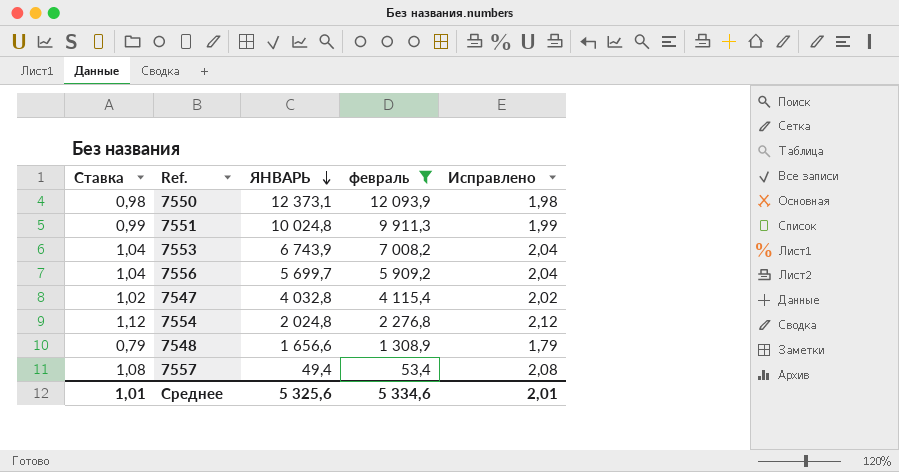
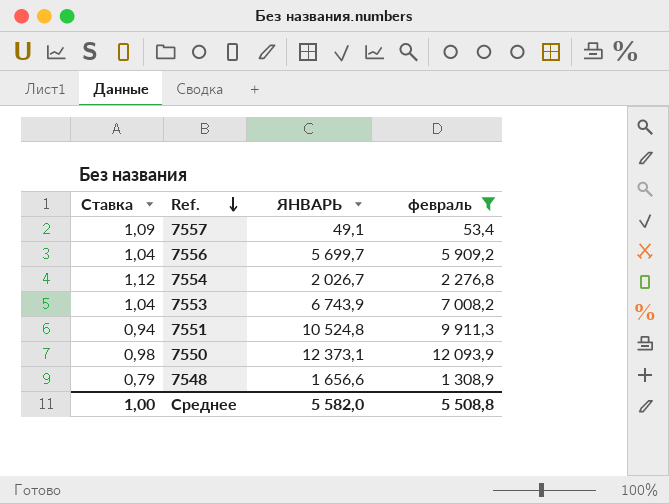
row order: ЯНВАРЬ descending -> Ref. descending
column Исправлено | formula: [Ставка] + 1 -> none
row 7547: 1,02 | 4 032,8 | 4 115,4 | 2,02 -> none
7557 | Ставка: 1,08 -> 1,09
7557 | ЯНВАРЬ: 49,4 -> 49,1
7554 | ЯНВАРЬ: 2 024,8 -> 2 026,7
7551 | Ставка: 0,99 -> 0,94
7551 | ЯНВАРЬ: 10 024,8 -> 10 524,8
Среднее | Ставка: 1,01 -> 1,00
Среднее | ЯНВАРЬ: 5 325,6 -> 5 582,0
Среднее | февраль: 5 334,6 -> 5 508,8

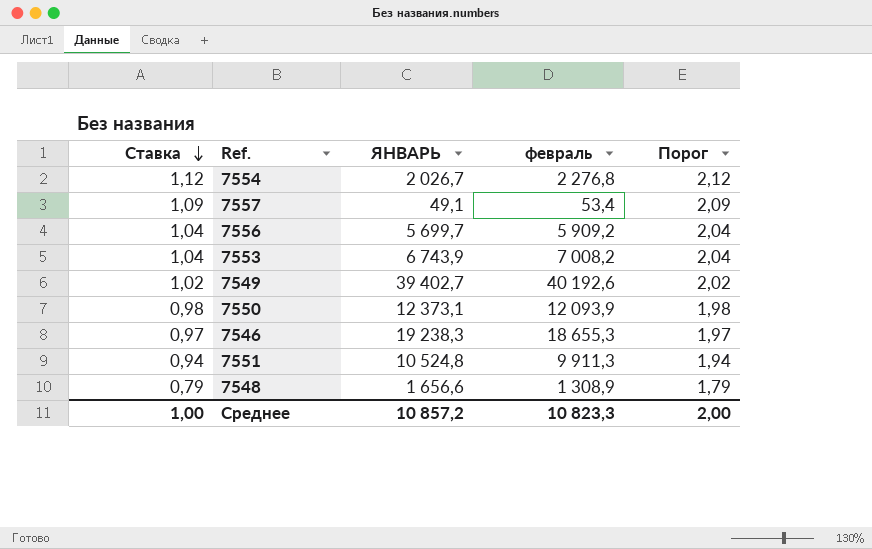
filter: февраль <= 12 093,9 -> none
row order: Ref. descending -> Ставка descending
column Порог | formula: none -> [Ставка] + 1
Среднее | ЯНВАРЬ: 5 582,0 -> 10 857,2
Среднее | февраль: 5 508,8 -> 10 823,3

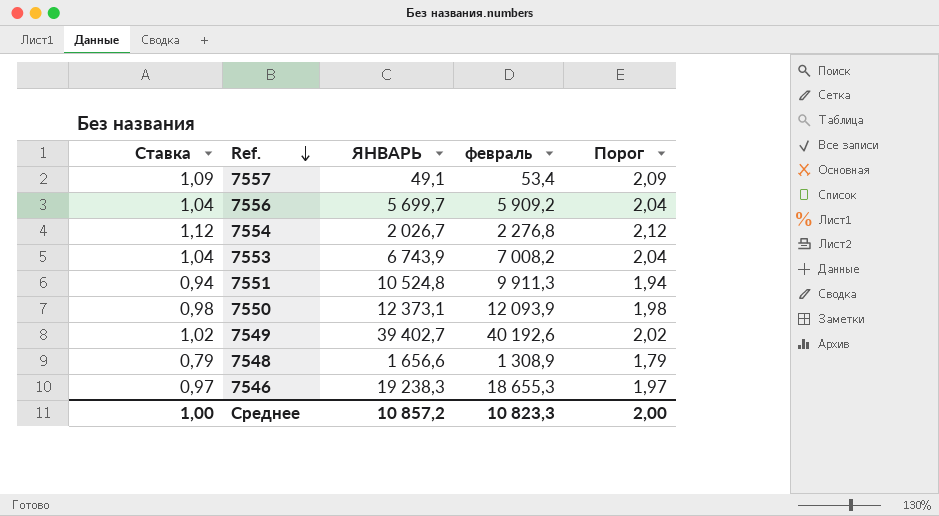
row order: Ставка descending -> Ref. descending

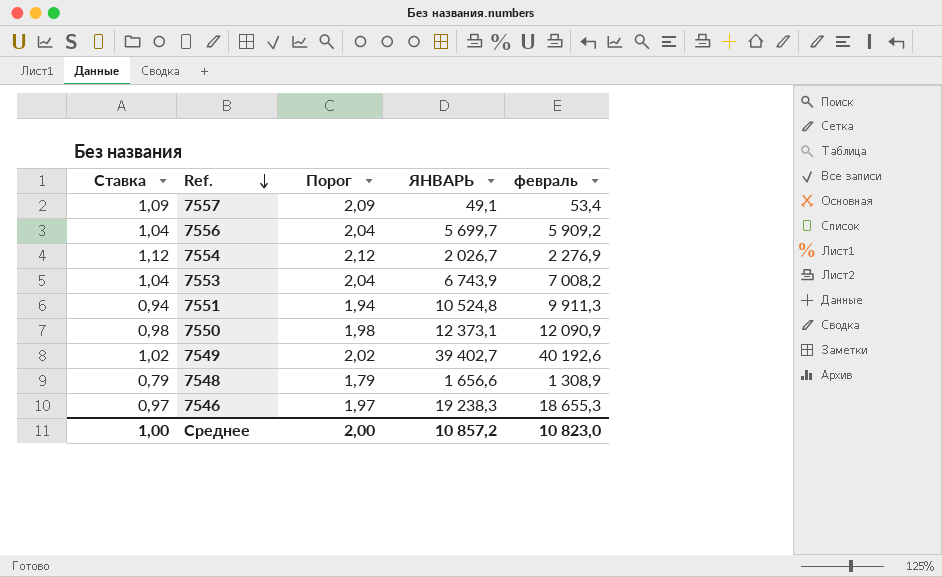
column Порог | position: 5 -> 3
7554 | февраль: 2 276,8 -> 2 276,9
7550 | февраль: 12 093,9 -> 12 090,9
Среднее | февраль: 10 823,3 -> 10 823,0

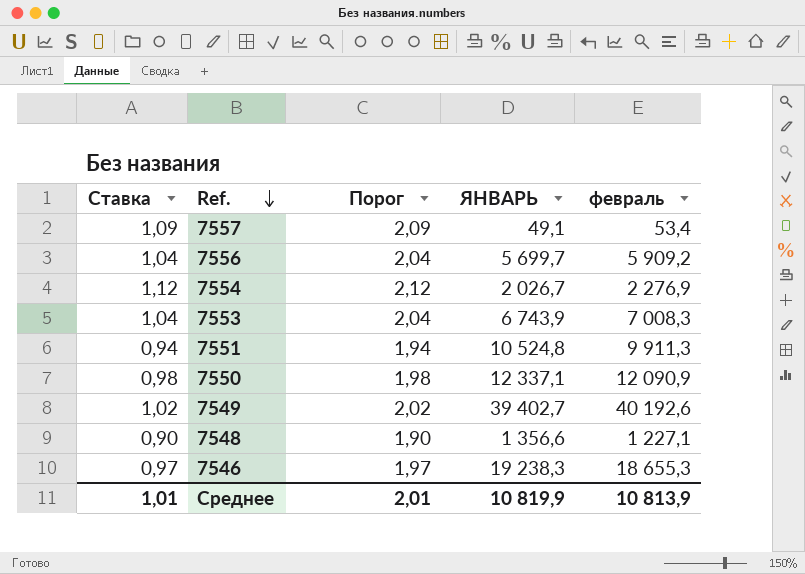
7553 | февраль: 7 008,2 -> 7 008,3
7550 | ЯНВАРЬ: 12 373,1 -> 12 337,1
7548 | Ставка: 0,79 -> 0,90
7548 | Порог: 1,79 -> 1,90
7548 | ЯНВАРЬ: 1 656,6 -> 1 356,6
7548 | февраль: 1 308,9 -> 1 227,1
Среднее | Ставка: 1,00 -> 1,01
Среднее | Порог: 2,00 -> 2,01
Среднее | ЯНВАРЬ: 10 857,2 -> 10 819,9
Среднее | февраль: 10 823,0 -> 10 813,9

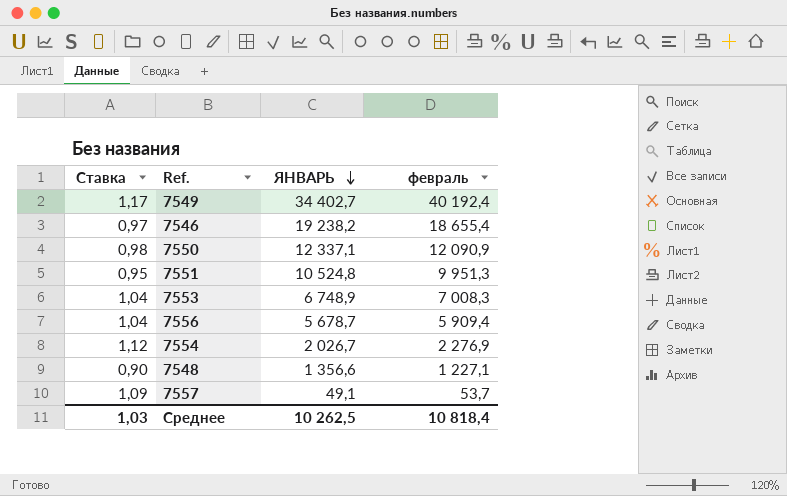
row order: Ref. descending -> ЯНВАРЬ descending
column Порог | formula: [Ставка] + 1 -> none
7549 | Ставка: 1,02 -> 1,17
7549 | ЯНВАРЬ: 39 402,7 -> 34 402,7
7549 | февраль: 40 192,6 -> 40 192,4
7546 | ЯНВАРЬ: 19 238,3 -> 19 238,2
7546 | февраль: 18 655,3 -> 18 655,4
7551 | Ставка: 0,94 -> 0,95
7551 | февраль: 9 911,3 -> 9 951,3
7553 | ЯНВАРЬ: 6 743,9 -> 6 748,9
7556 | ЯНВАРЬ: 5 699,7 -> 5 678,7
7556 | февраль: 5 909,2 -> 5 909,4
7557 | февраль: 53,4 -> 53,7
Среднее | Ставка: 1,01 -> 1,03
Среднее | ЯНВАРЬ: 10 819,9 -> 10 262,5
Среднее | февраль: 10 813,9 -> 10 818,4

